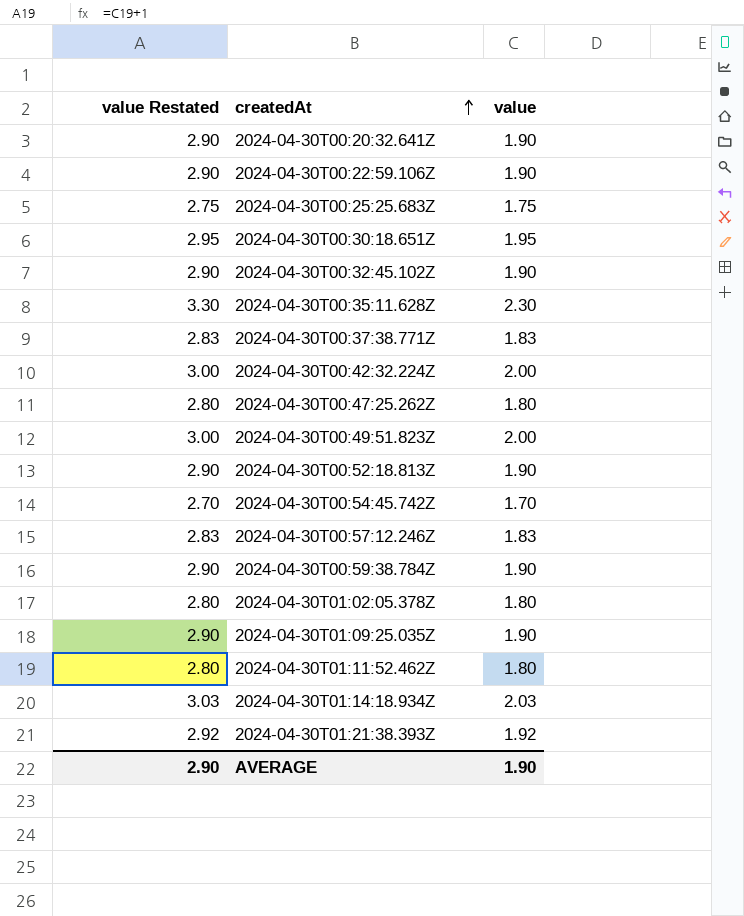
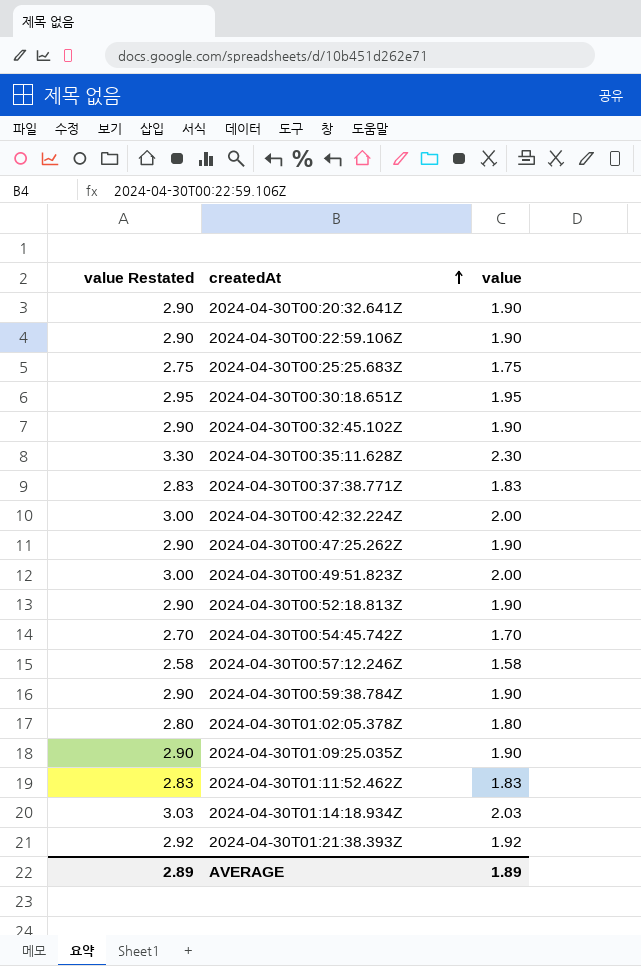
2024-04-30T00:47:25.262Z | value Restated: 2.80 -> 2.90
2024-04-30T00:47:25.262Z | value: 1.80 -> 1.90
2024-04-30T00:57:12.246Z | value Restated: 2.83 -> 2.58
2024-04-30T00:57:12.246Z | value: 1.83 -> 1.58
2024-04-30T01:11:52.462Z | value Restated: 2.80 -> 2.83
2024-04-30T01:11:52.462Z | value: 1.80 -> 1.83
AVERAGE | value Restated: 2.90 -> 2.89
AVERAGE | value: 1.90 -> 1.89

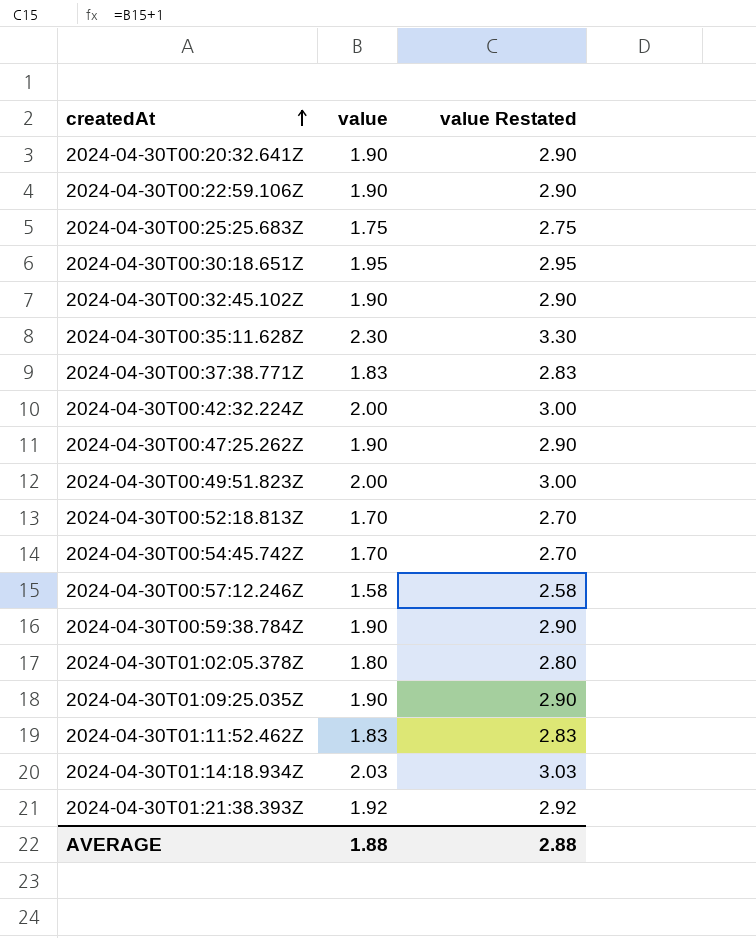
column value Restated | position: 1 -> 3
2024-04-30T00:52:18.813Z | value: 1.90 -> 1.70
2024-04-30T00:52:18.813Z | value Restated: 2.90 -> 2.70
AVERAGE | value: 1.89 -> 1.88
AVERAGE | value Restated: 2.89 -> 2.88

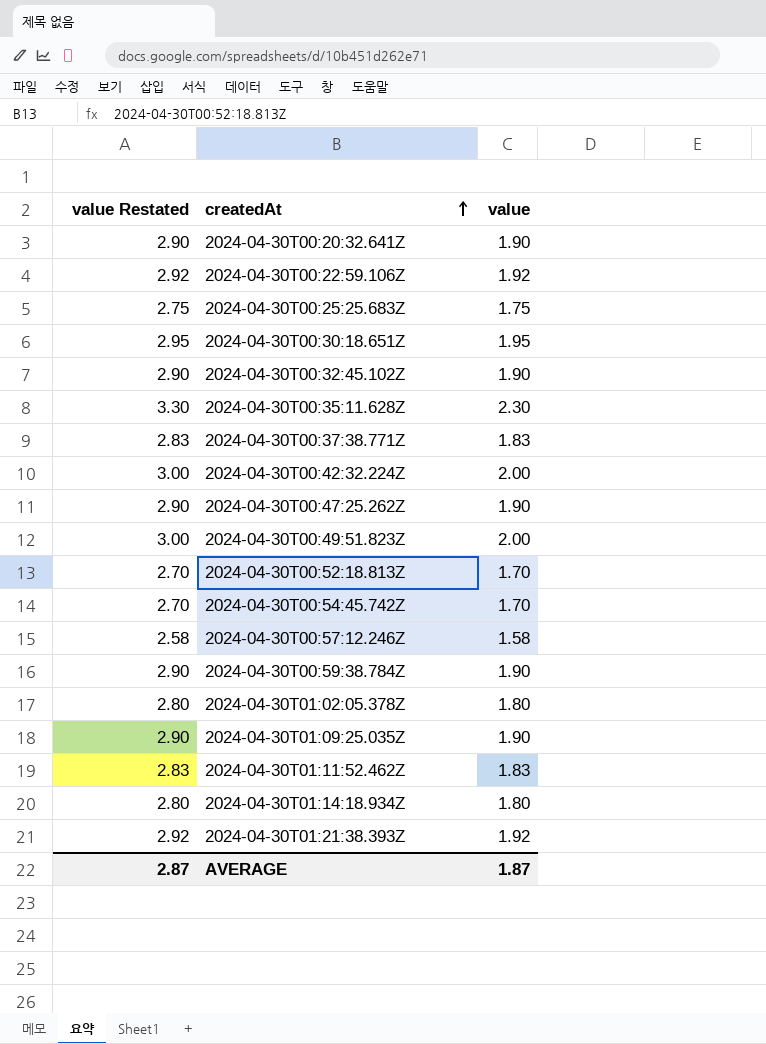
column value Restated | position: 3 -> 1
2024-04-30T00:22:59.106Z | value Restated: 2.90 -> 2.92
2024-04-30T00:22:59.106Z | value: 1.90 -> 1.92
2024-04-30T01:14:18.934Z | value Restated: 3.03 -> 2.80
2024-04-30T01:14:18.934Z | value: 2.03 -> 1.80
AVERAGE | value Restated: 2.88 -> 2.87
AVERAGE | value: 1.88 -> 1.87

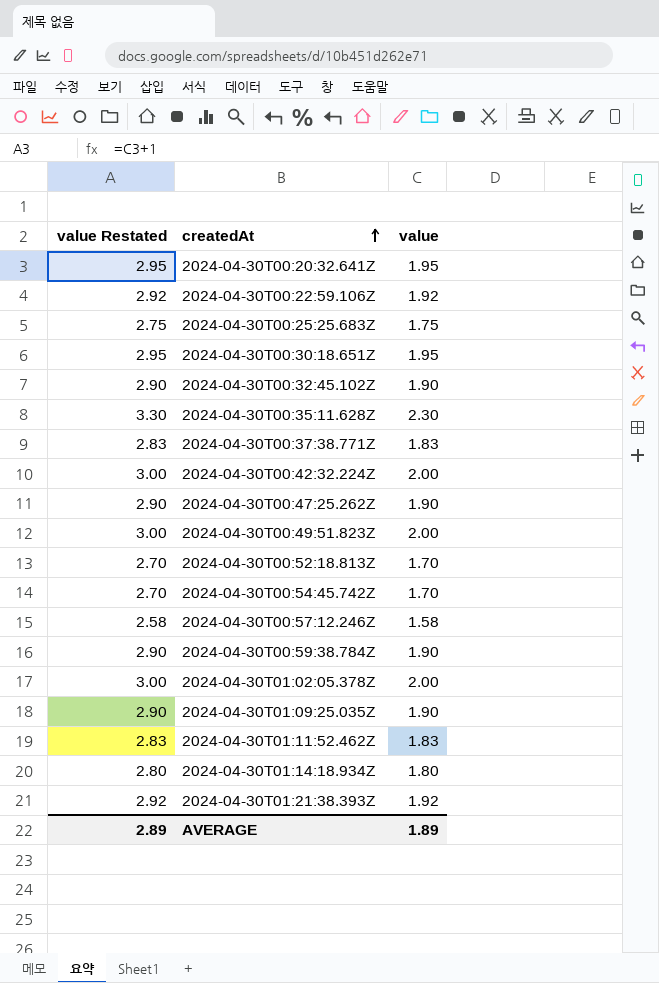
2024-04-30T00:20:32.641Z | value Restated: 2.90 -> 2.95
2024-04-30T00:20:32.641Z | value: 1.90 -> 1.95
2024-04-30T01:02:05.378Z | value Restated: 2.80 -> 3.00
2024-04-30T01:02:05.378Z | value: 1.80 -> 2.00
AVERAGE | value Restated: 2.87 -> 2.89
AVERAGE | value: 1.87 -> 1.89

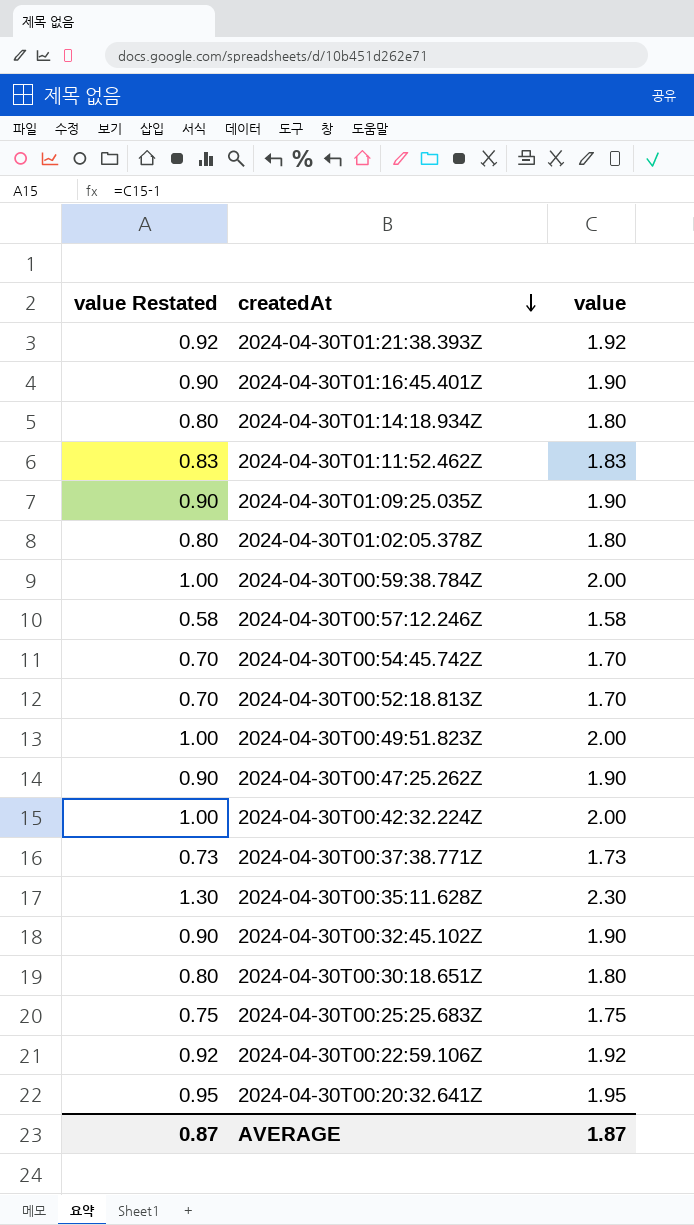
row order: createdAt ascending -> createdAt descending
column value Restated | formula: [value] + 1 -> [value] - 1
row 2024-04-30T01:16:45.401Z: none -> 0.90 | 1.90
2024-04-30T01:02:05.378Z | value: 2.00 -> 1.80
2024-04-30T00:59:38.784Z | value: 1.90 -> 2.00
2024-04-30T00:37:38.771Z | value: 1.83 -> 1.73
2024-04-30T00:30:18.651Z | value: 1.95 -> 1.80
AVERAGE | value Restated: 2.89 -> 0.87
AVERAGE | value: 1.89 -> 1.87

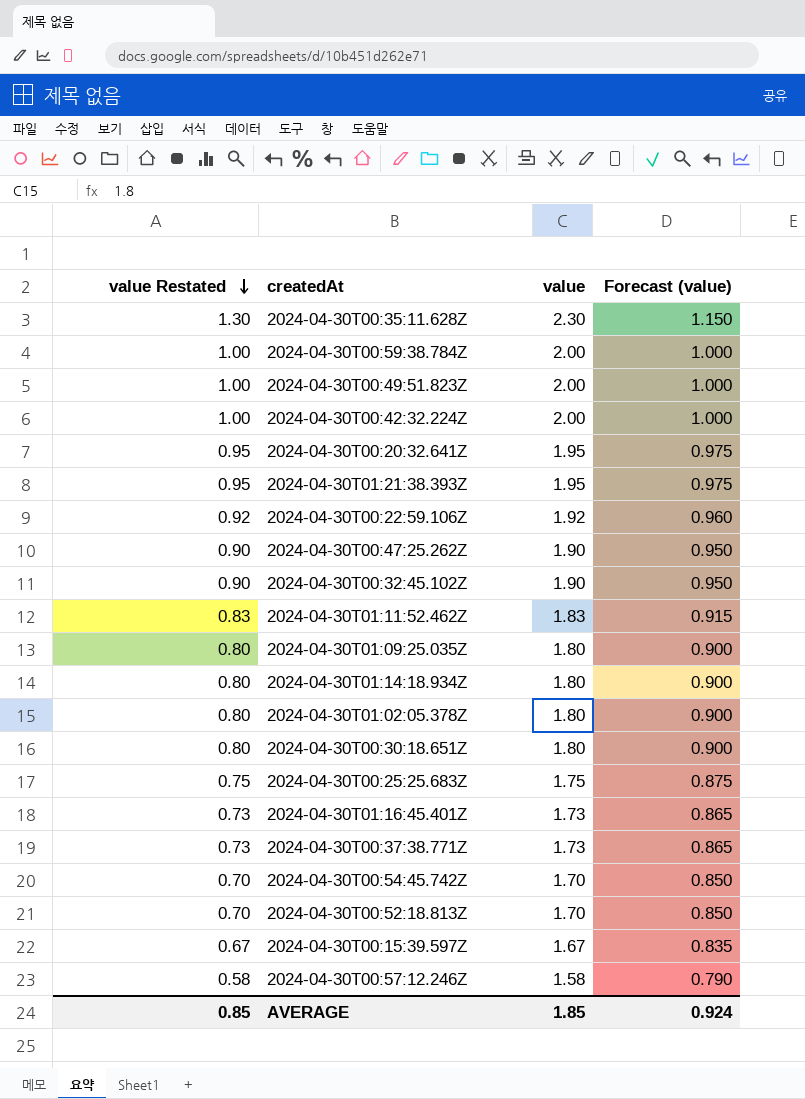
row order: createdAt descending -> value Restated descending
column Forecast (value) | formula: none -> [value] * 0.5
2024-04-30T01:21:38.393Z | value Restated: 0.92 -> 0.95
2024-04-30T01:21:38.393Z | value: 1.92 -> 1.95
2024-04-30T01:09:25.035Z | value Restated: 0.90 -> 0.80
2024-04-30T01:09:25.035Z | value: 1.90 -> 1.80
2024-04-30T01:16:45.401Z | value Restated: 0.90 -> 0.73
2024-04-30T01:16:45.401Z | value: 1.90 -> 1.73
row 2024-04-30T00:15:39.597Z: none -> 0.67 | 1.67 | 0.835
AVERAGE | value Restated: 0.87 -> 0.85
AVERAGE | value: 1.87 -> 1.85

